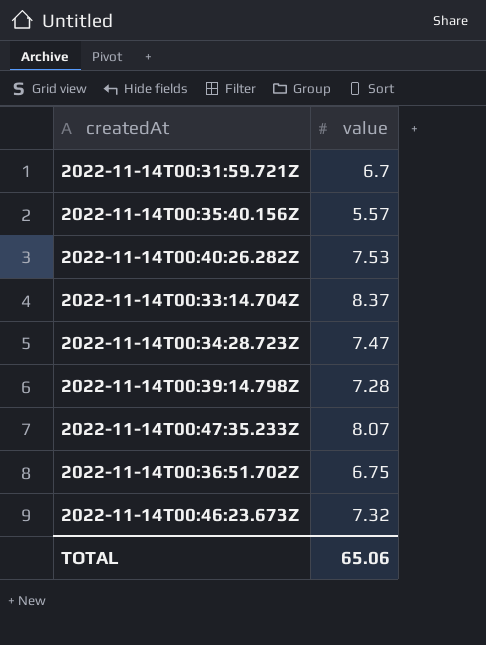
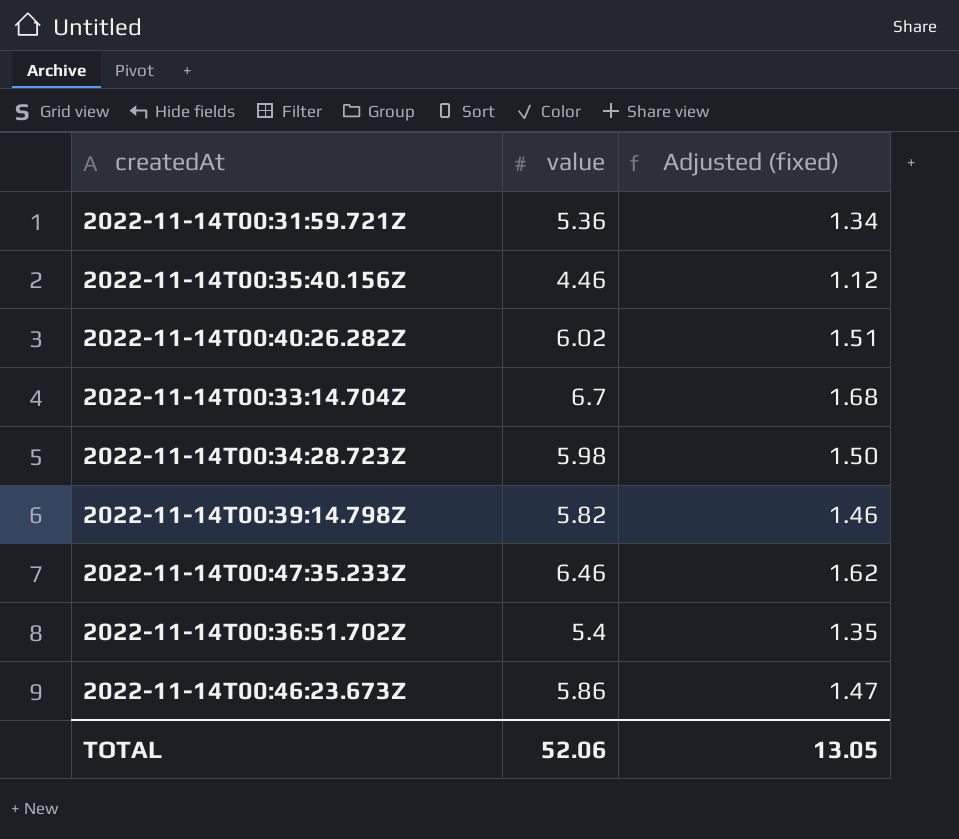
column Adjusted (fixed) | formula: none -> [value] * 0.25
2022-11-14T00:31:59.721Z | value: 6.7 -> 5.36
2022-11-14T00:35:40.156Z | value: 5.57 -> 4.46
2022-11-14T00:40:26.282Z | value: 7.53 -> 6.02
2022-11-14T00:33:14.704Z | value: 8.37 -> 6.7
2022-11-14T00:34:28.723Z | value: 7.47 -> 5.98
2022-11-14T00:39:14.798Z | value: 7.28 -> 5.82
2022-11-14T00:47:35.233Z | value: 8.07 -> 6.46
2022-11-14T00:36:51.702Z | value: 6.75 -> 5.4
2022-11-14T00:46:23.673Z | value: 7.32 -> 5.86
TOTAL | value: 65.06 -> 52.06

